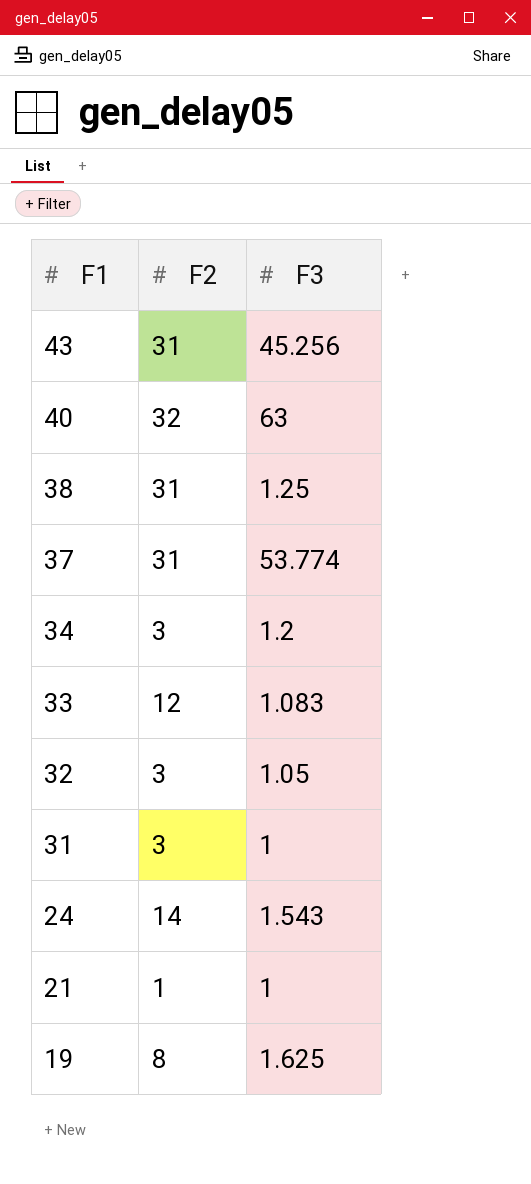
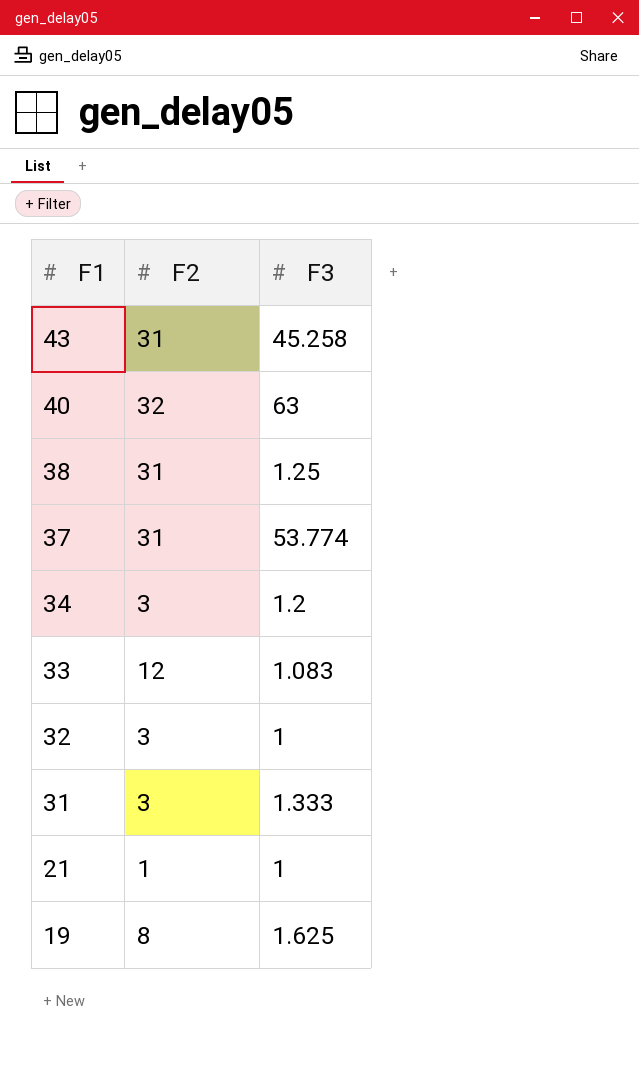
row 24: 14 | 1.543 -> none
43 | F3: 45.256 -> 45.258
32 | F3: 1.05 -> 1
31 | F3: 1 -> 1.333

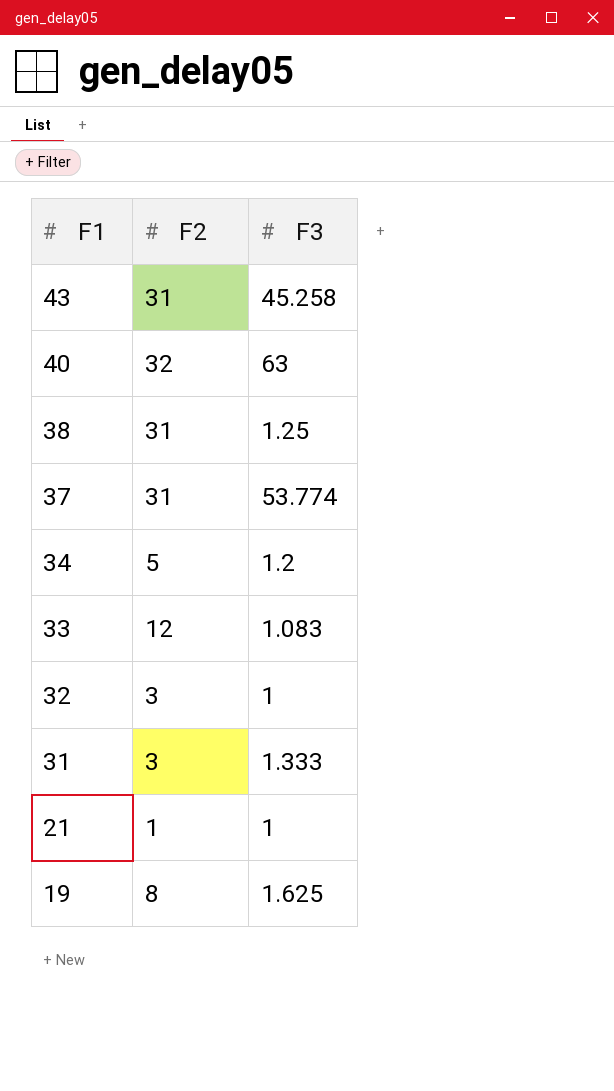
34 | F2: 3 -> 5

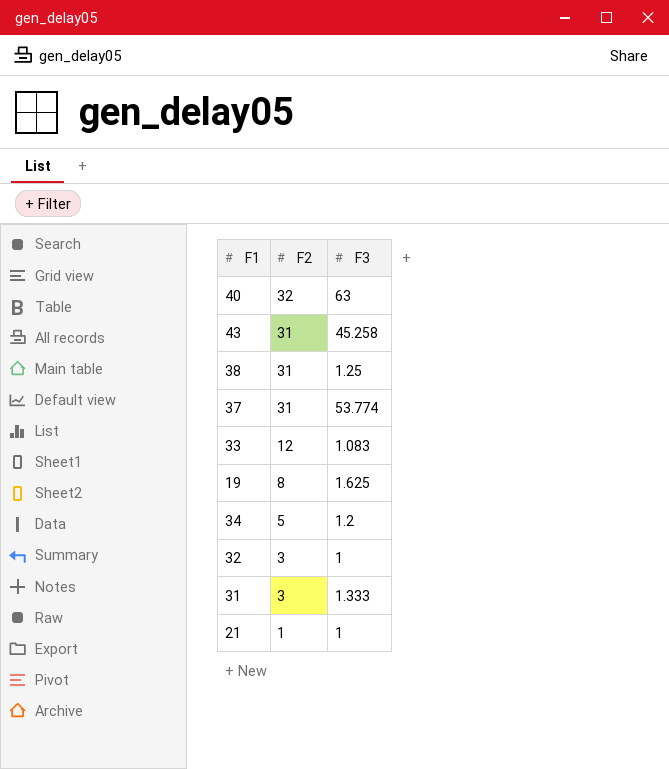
row order: F1 descending -> F2 descending

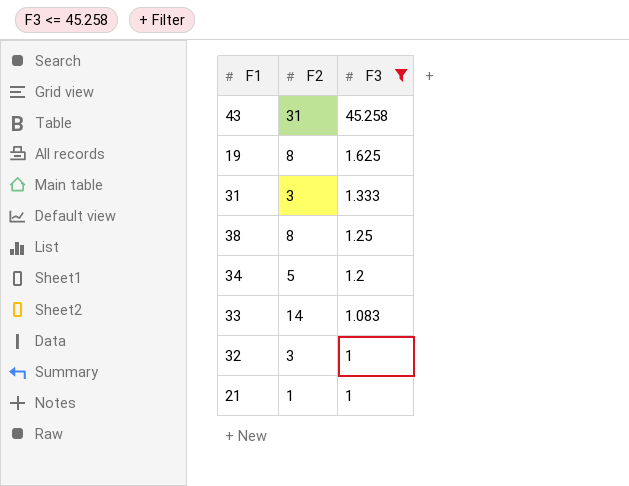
filter: none -> F3 <= 45.258
row order: F2 descending -> F3 descending
38 | F2: 31 -> 8
33 | F2: 12 -> 14

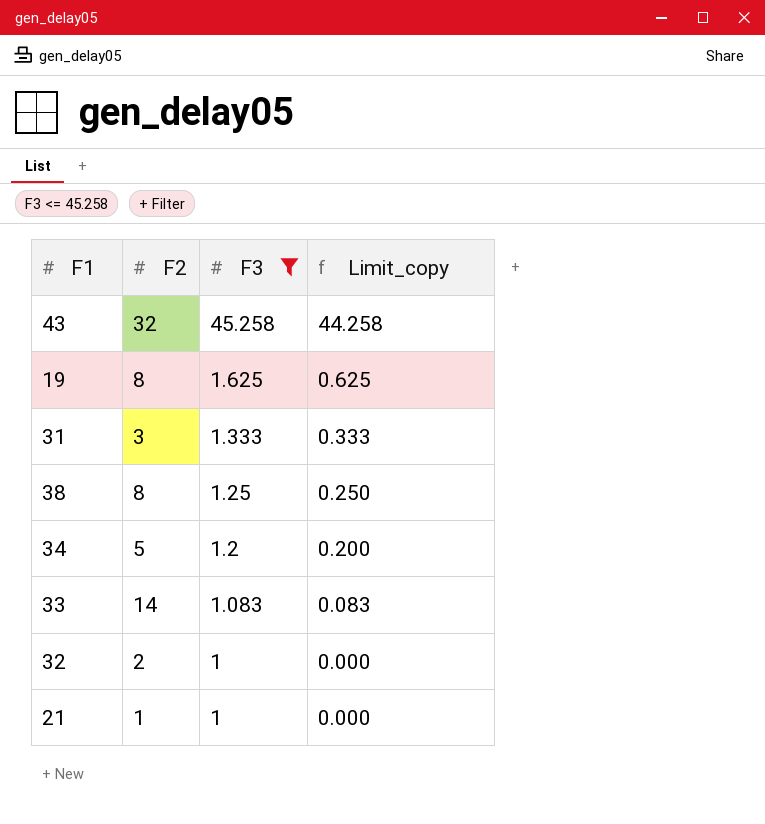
column Limit_copy | formula: none -> [F3] - 1
43 | F2: 31 -> 32
32 | F2: 3 -> 2

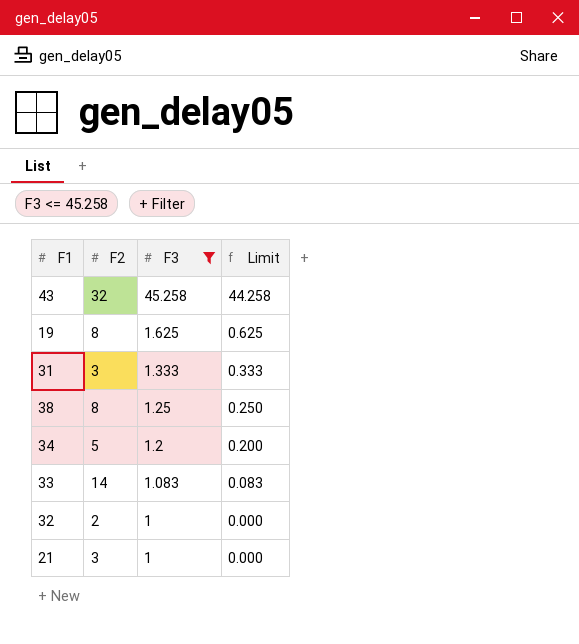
column name: Limit_copy -> Limit
21 | F2: 1 -> 3

